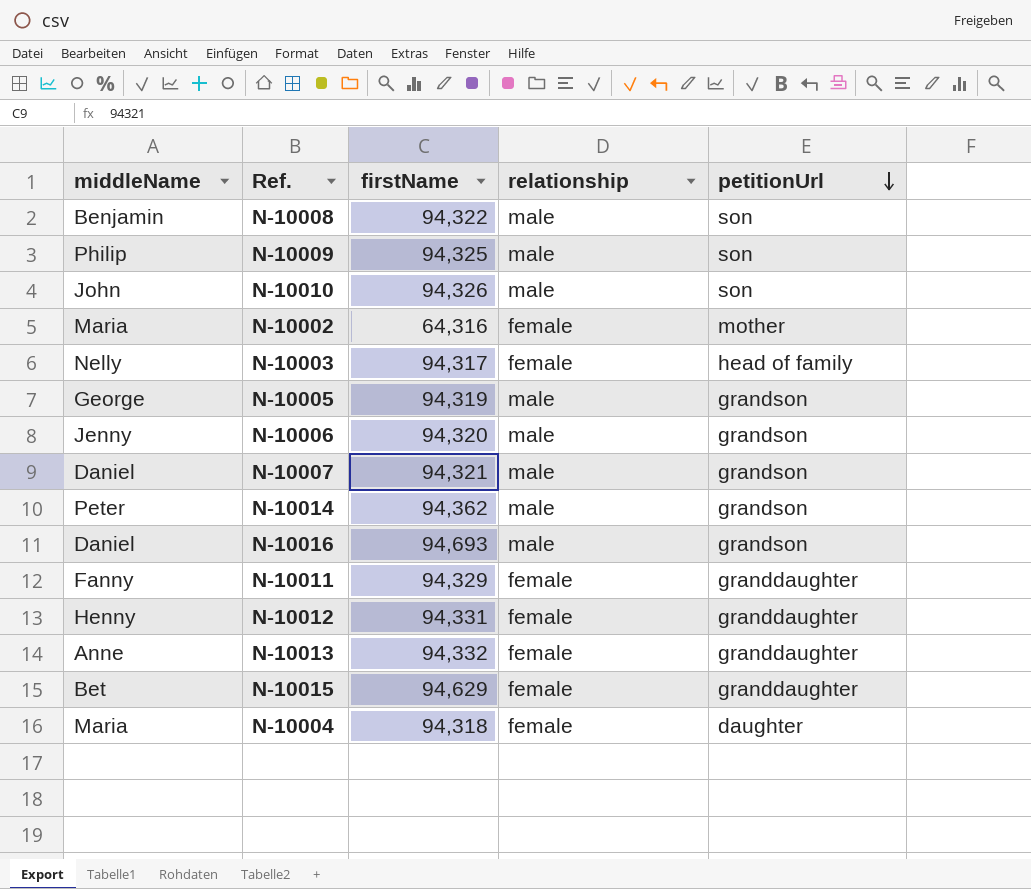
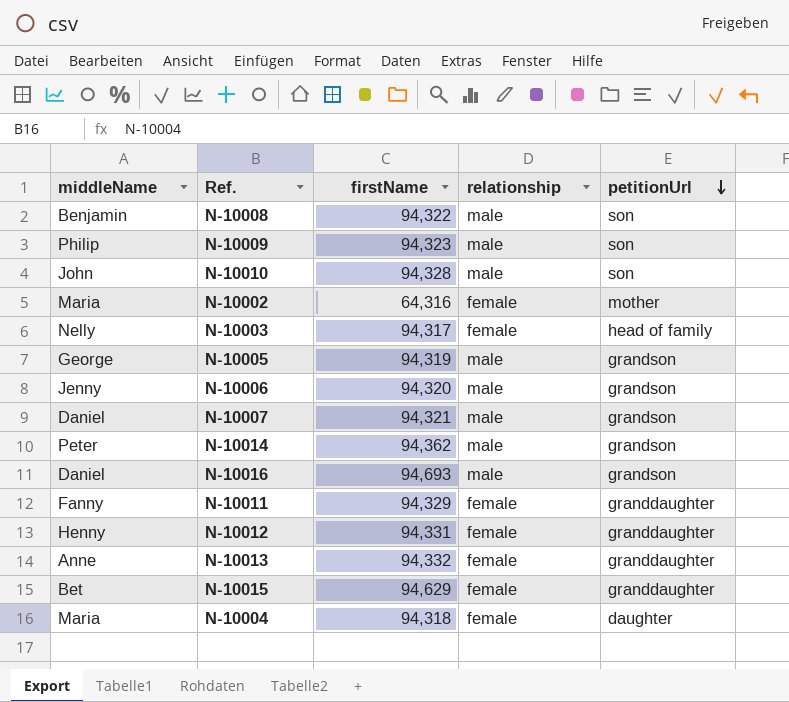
N-10009 | firstName: 94,325 -> 94,323
N-10010 | firstName: 94,326 -> 94,328

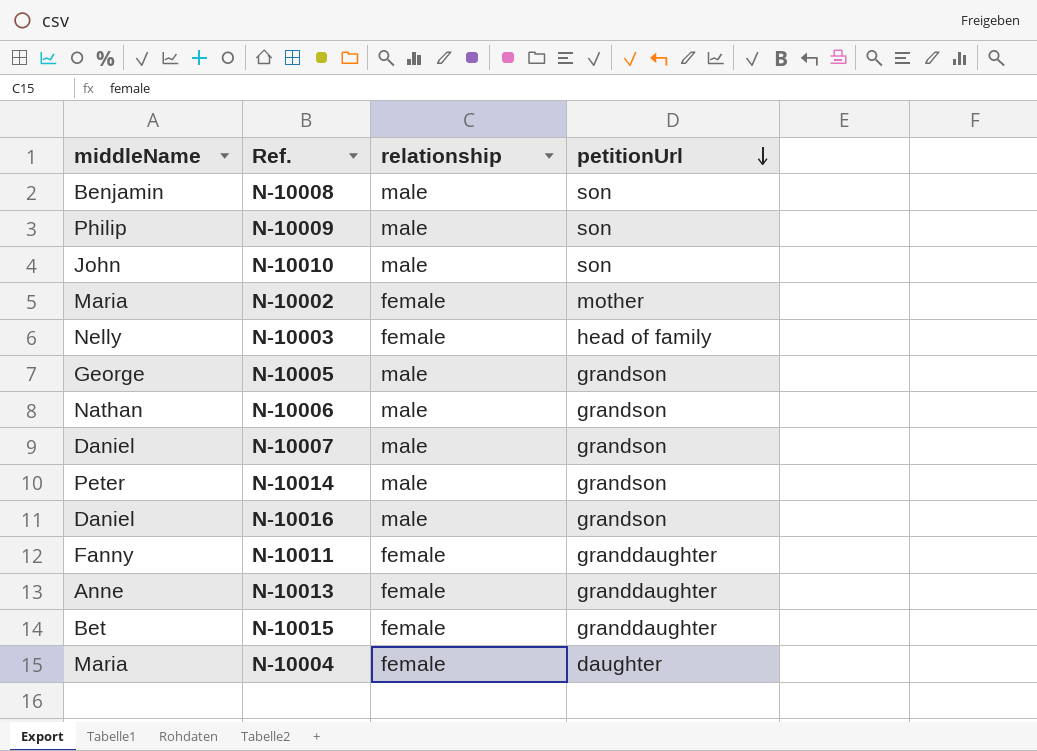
column firstName | position: 3 -> none
row N-10012: Henny | 94,331 | female | granddaughter -> none
N-10006 | middleName: Jenny -> Nathan

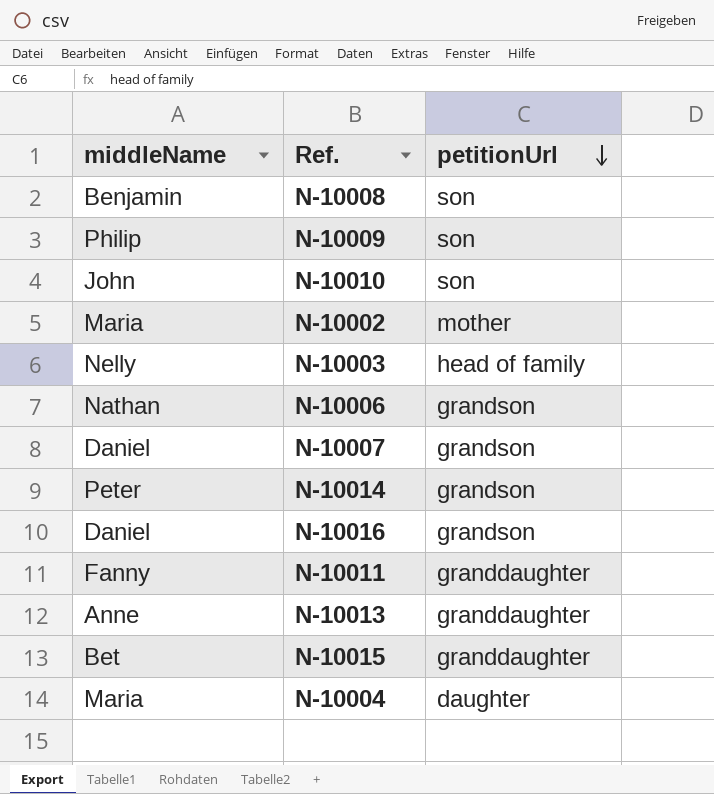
column relationship | position: 3 -> none
row N-10005: George | male | grandson -> none

